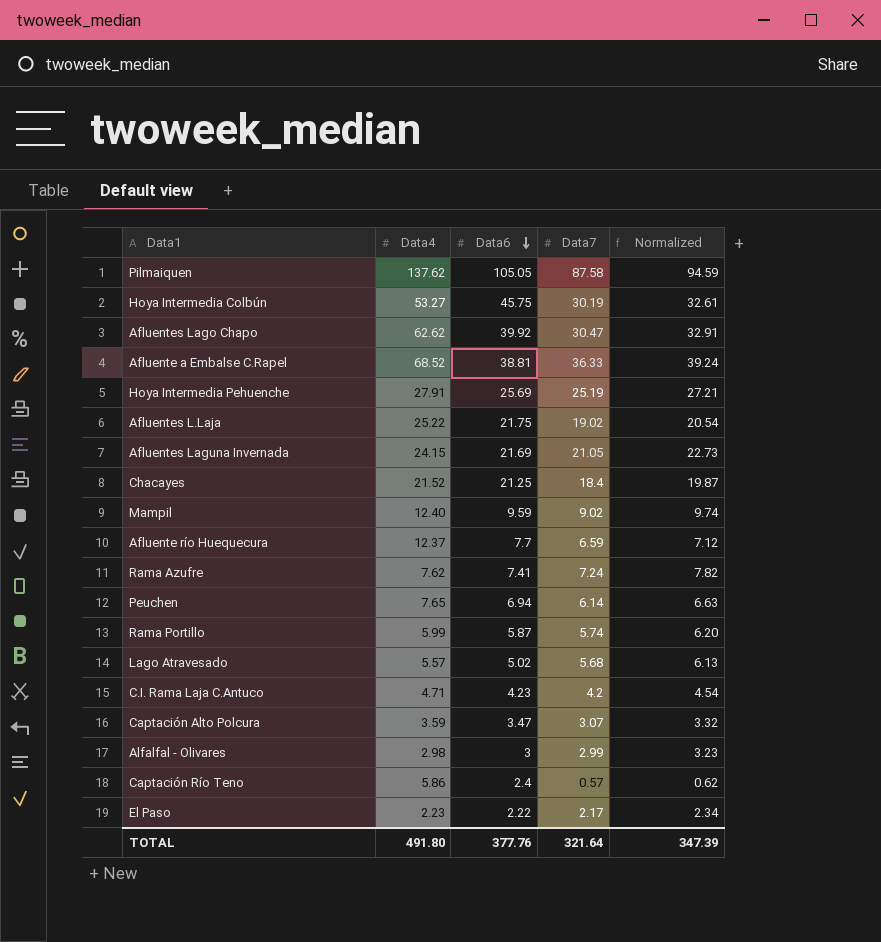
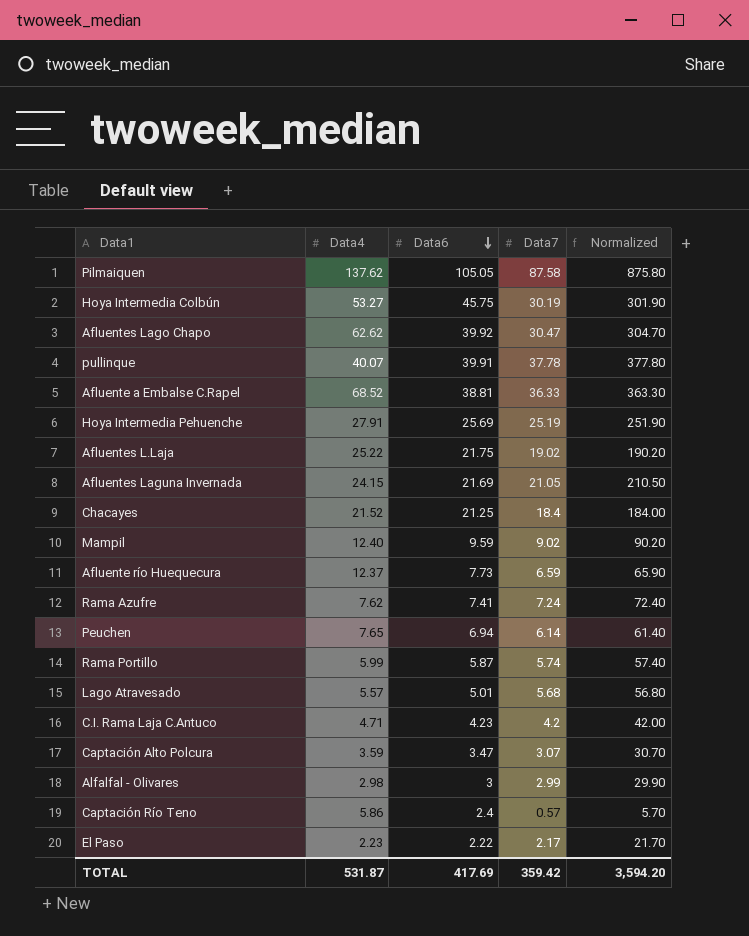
column Normalized | formula: [Data7] * 1.08 -> [Data7] * 10
row pullinque: none -> 40.07 | 39.91 | 37.78 | 377.80
Afluente río Huequecura | Data6: 7.7 -> 7.73
Lago Atravesado | Data6: 5.02 -> 5.01
TOTAL | Data4: 491.80 -> 531.87
TOTAL | Data6: 377.76 -> 417.69
TOTAL | Data7: 321.64 -> 359.42
TOTAL | Normalized: 347.39 -> 3,594.20

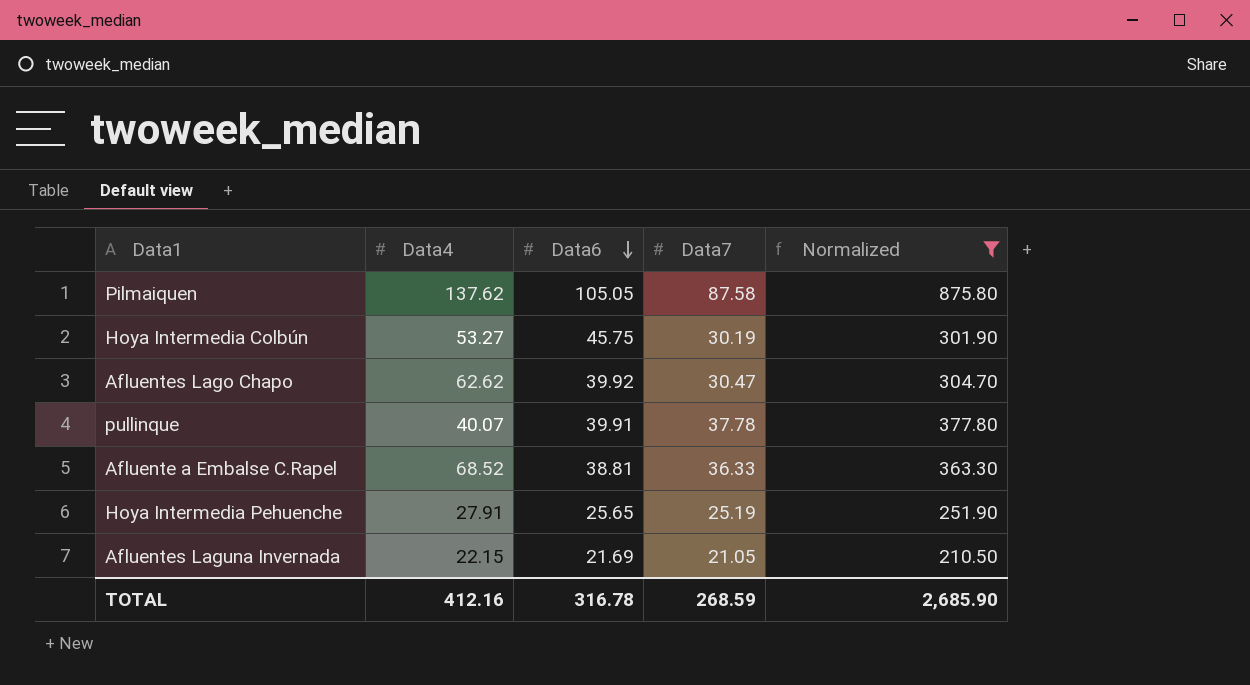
filter: none -> Normalized >= 210.50
Hoya Intermedia Pehuenche | Data6: 25.69 -> 25.65
Afluentes Laguna Invernada | Data4: 24.15 -> 22.15
TOTAL | Data4: 531.87 -> 412.16
TOTAL | Data6: 417.69 -> 316.78
TOTAL | Data7: 359.42 -> 268.59
TOTAL | Normalized: 3,594.20 -> 2,685.90

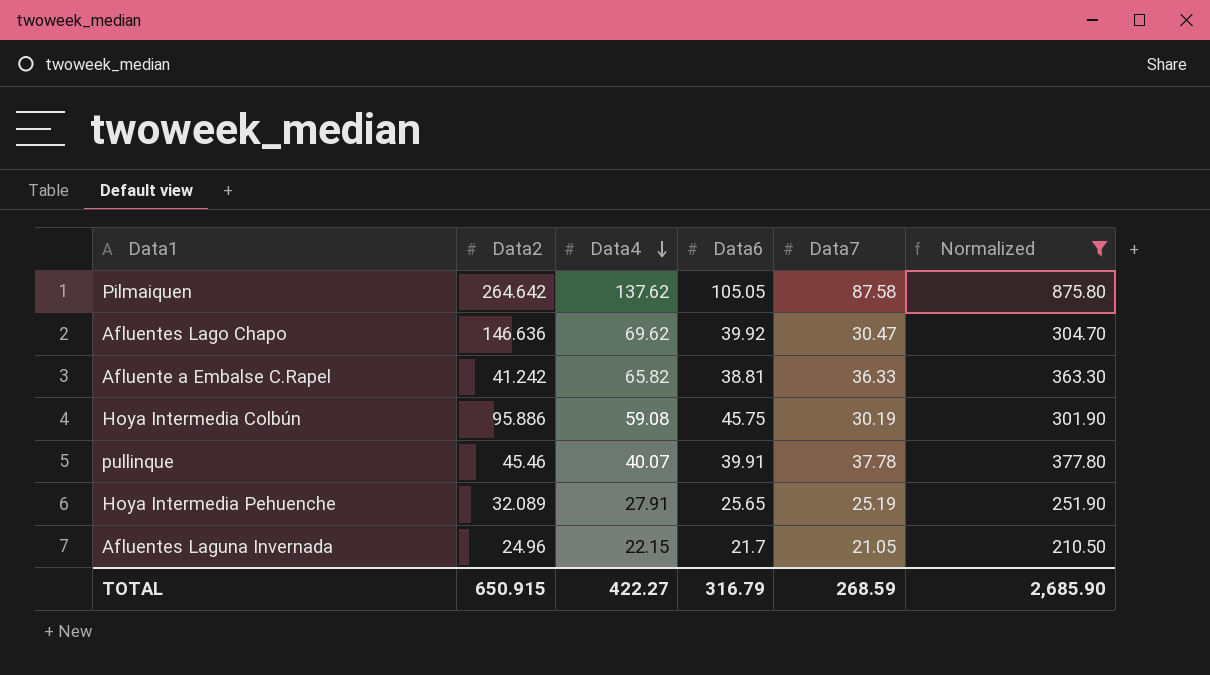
row order: Data6 descending -> Data4 descending
column Data2 | position: none -> 2
Afluentes Lago Chapo | Data4: 62.62 -> 69.62
Afluente a Embalse C.Rapel | Data4: 68.52 -> 65.82
Hoya Intermedia Colbún | Data4: 53.27 -> 59.08
Afluentes Laguna Invernada | Data6: 21.69 -> 21.7
TOTAL | Data4: 412.16 -> 422.27
TOTAL | Data6: 316.78 -> 316.79

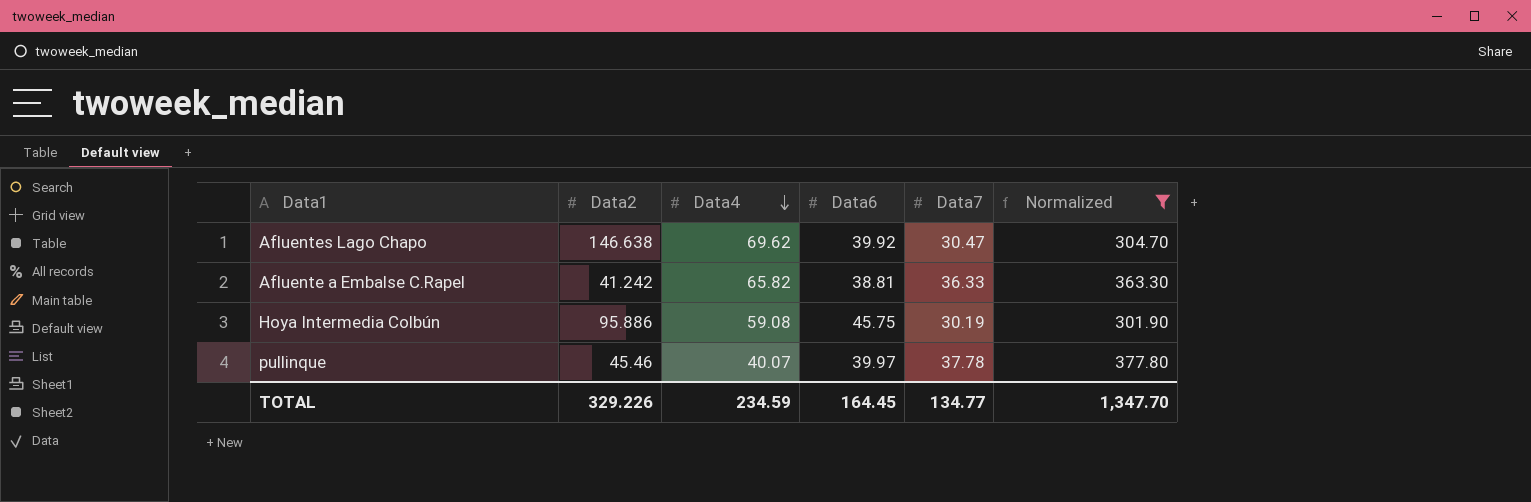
row Pilmaiquen: 264.642 | 137.62 | 105.05 | 87.58 | 875.80 -> none
row Hoya Intermedia Pehuenche: 32.089 | 27.91 | 25.65 | 25.19 | 251.90 -> none
row Afluentes Laguna Invernada: 24.96 | 22.15 | 21.7 | 21.05 | 210.50 -> none
Afluentes Lago Chapo | Data2: 146.636 -> 146.638
pullinque | Data6: 39.91 -> 39.97
TOTAL | Data2: 650.915 -> 329.226
TOTAL | Data4: 422.27 -> 234.59
TOTAL | Data6: 316.79 -> 164.45
TOTAL | Data7: 268.59 -> 134.77
TOTAL | Normalized: 2,685.90 -> 1,347.70

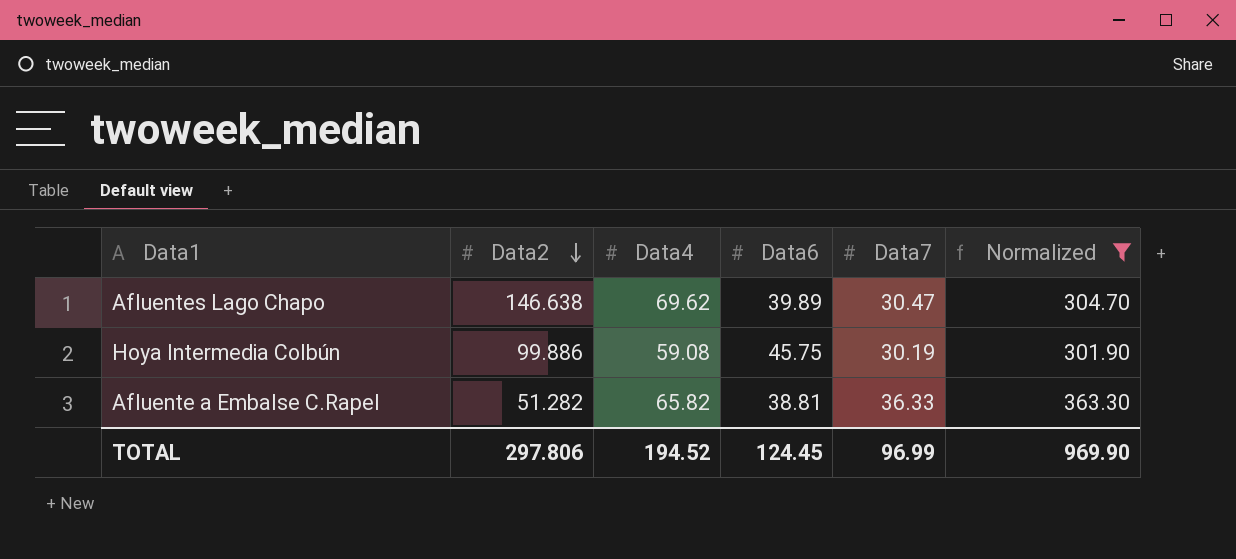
row order: Data4 descending -> Data2 descending
row pullinque: 45.46 | 40.07 | 39.97 | 37.78 | 377.80 -> none
Afluentes Lago Chapo | Data6: 39.92 -> 39.89
Hoya Intermedia Colbún | Data2: 95.886 -> 99.886
Afluente a Embalse C.Rapel | Data2: 41.242 -> 51.282
TOTAL | Data2: 329.226 -> 297.806
TOTAL | Data4: 234.59 -> 194.52
TOTAL | Data6: 164.45 -> 124.45
TOTAL | Data7: 134.77 -> 96.99
TOTAL | Normalized: 1,347.70 -> 969.90

